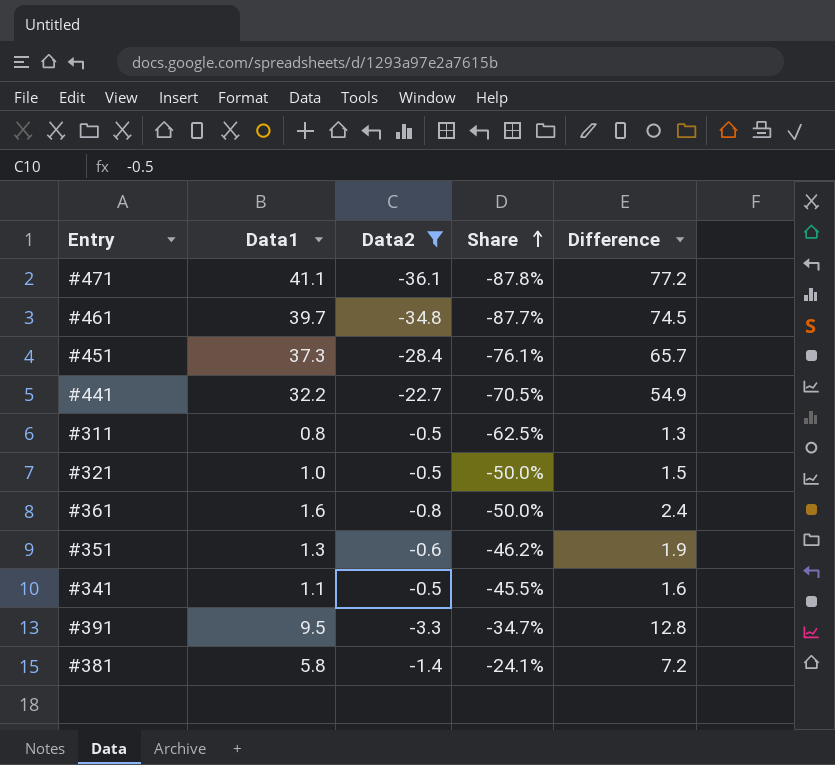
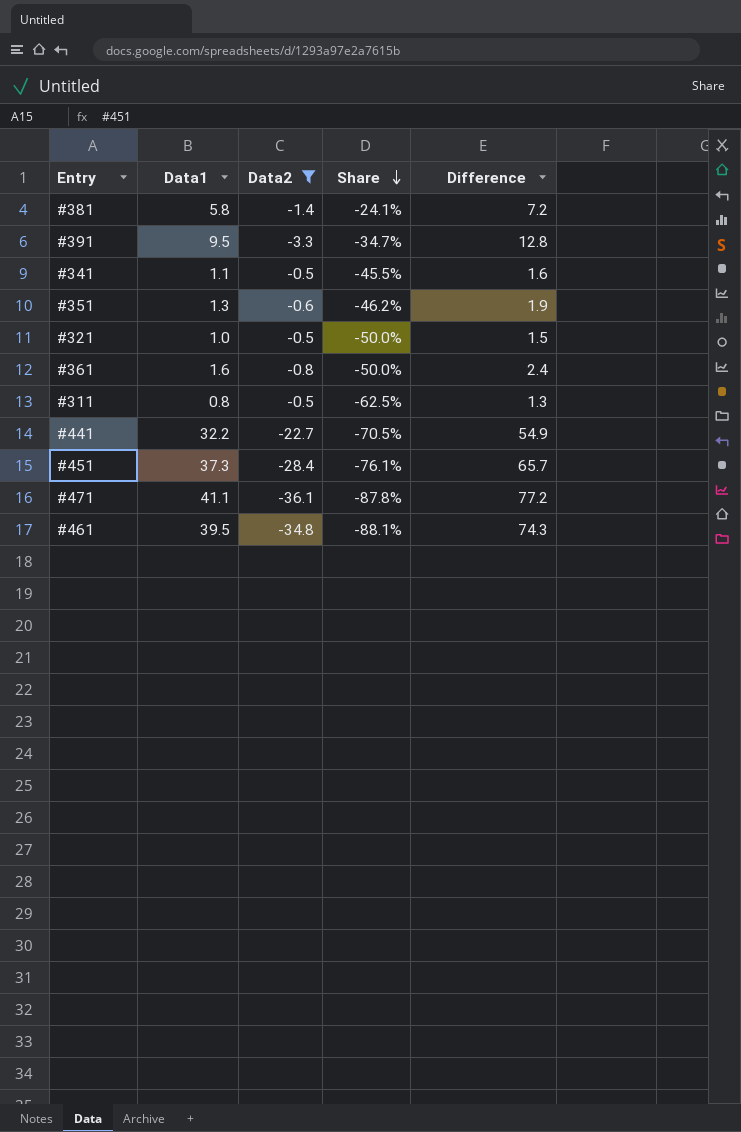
row order: Share ascending -> Share descending
#461 | Data1: 39.7 -> 39.5
#461 | Share: -87.7% -> -88.1%
#461 | Difference: 74.5 -> 74.3

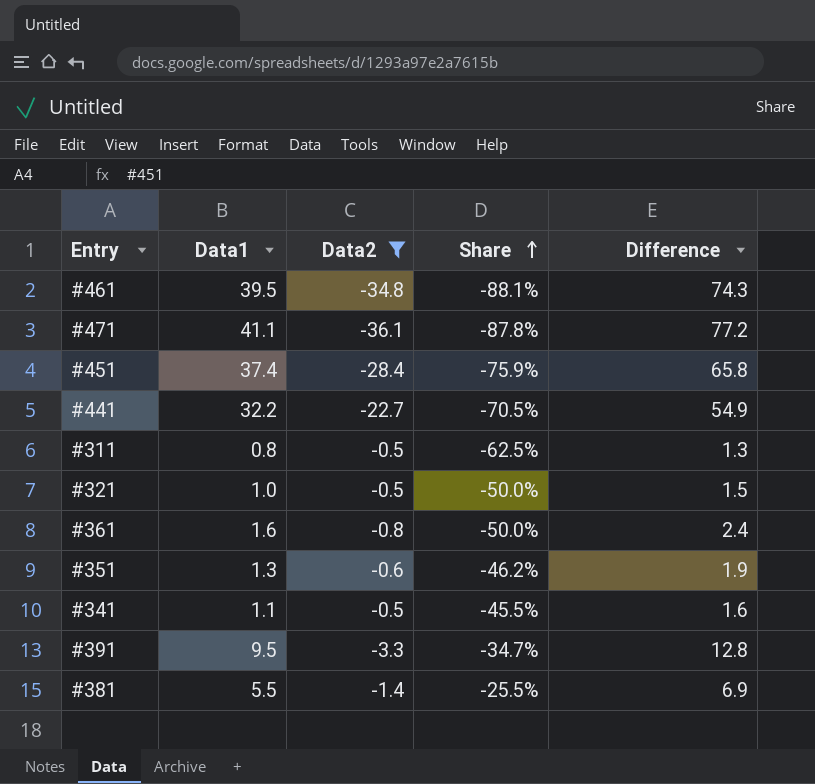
row order: Share descending -> Share ascending
#451 | Data1: 37.3 -> 37.4
#451 | Share: -76.1% -> -75.9%
#451 | Difference: 65.7 -> 65.8
#381 | Data1: 5.8 -> 5.5
#381 | Share: -24.1% -> -25.5%
#381 | Difference: 7.2 -> 6.9

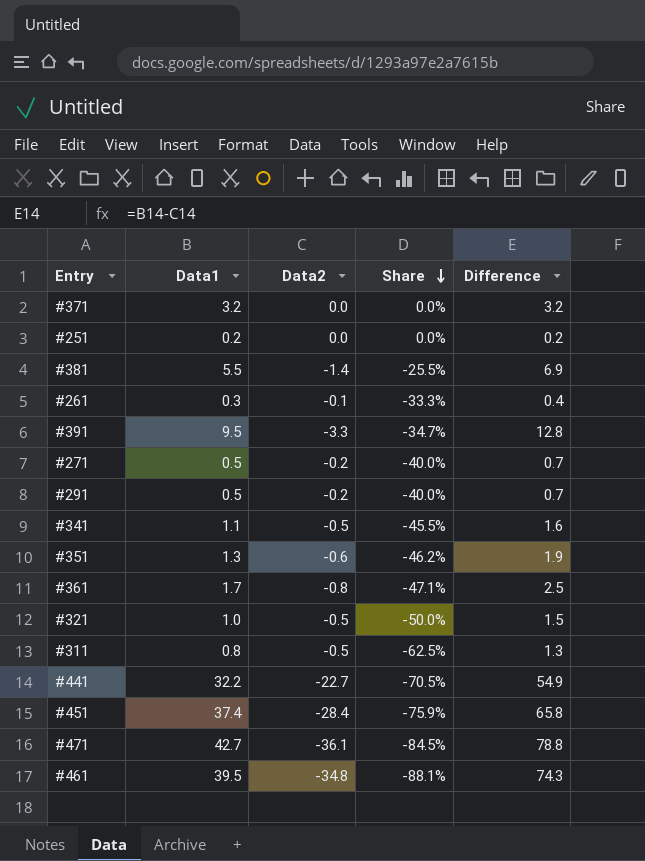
filter: Data2 <= -0.5 -> none
row order: Share ascending -> Share descending
#361 | Data1: 1.6 -> 1.7
#361 | Share: -50.0% -> -47.1%
#361 | Difference: 2.4 -> 2.5
#471 | Data1: 41.1 -> 42.7
#471 | Share: -87.8% -> -84.5%
#471 | Difference: 77.2 -> 78.8

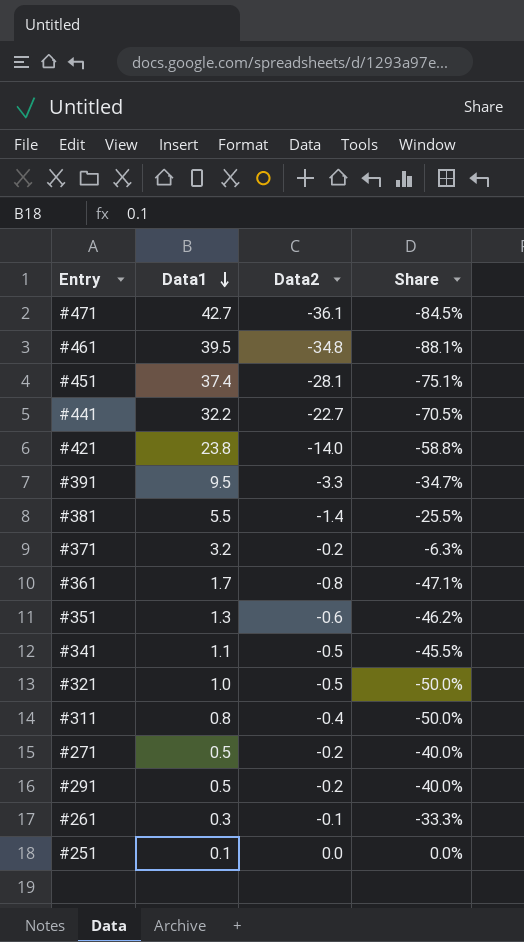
row order: Share descending -> Data1 descending
column Difference | formula: [Data1] - [Data2] -> none
#451 | Data2: -28.4 -> -28.1
#451 | Share: -75.9% -> -75.1%
row #421: none -> 23.8 | -14.0 | -58.8%
#371 | Data2: 0.0 -> -0.2
#371 | Share: 0.0% -> -6.3%
#311 | Data2: -0.5 -> -0.4
#311 | Share: -62.5% -> -50.0%
#251 | Data1: 0.2 -> 0.1

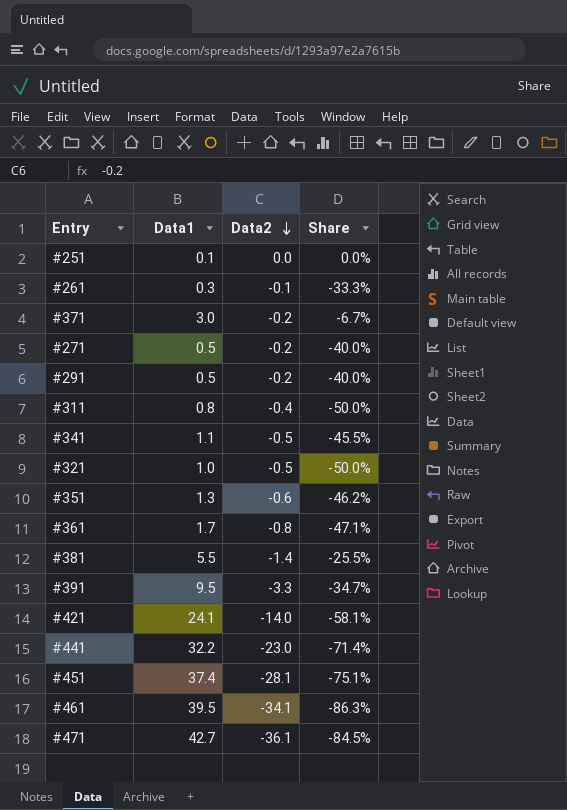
row order: Data1 descending -> Data2 descending
#371 | Data1: 3.2 -> 3.0
#371 | Share: -6.3% -> -6.7%
#421 | Data1: 23.8 -> 24.1
#421 | Share: -58.8% -> -58.1%
#441 | Data2: -22.7 -> -23.0
#441 | Share: -70.5% -> -71.4%
#461 | Data2: -34.8 -> -34.1
#461 | Share: -88.1% -> -86.3%

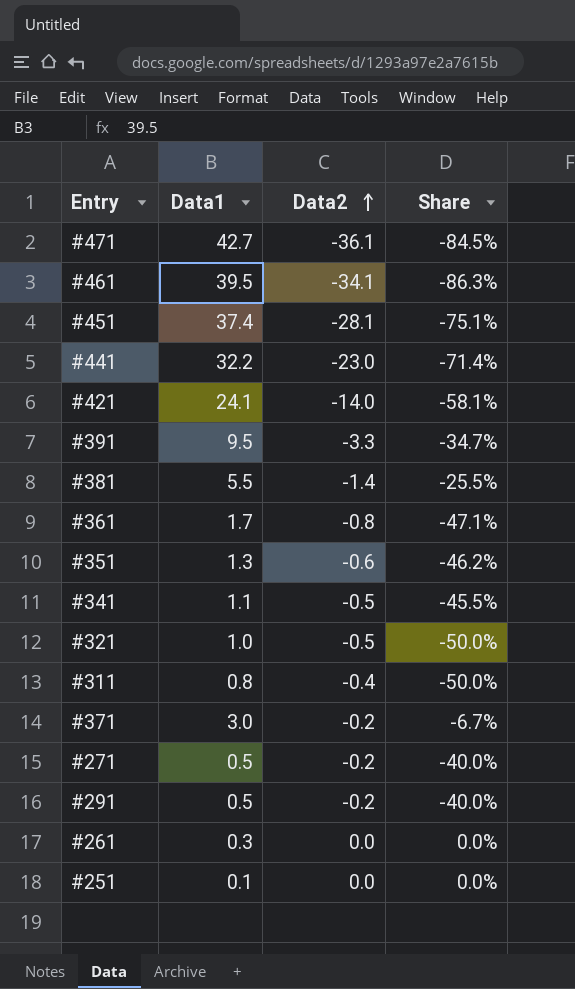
row order: Data2 descending -> Data2 ascending
#261 | Data2: -0.1 -> 0.0
#261 | Share: -33.3% -> 0.0%

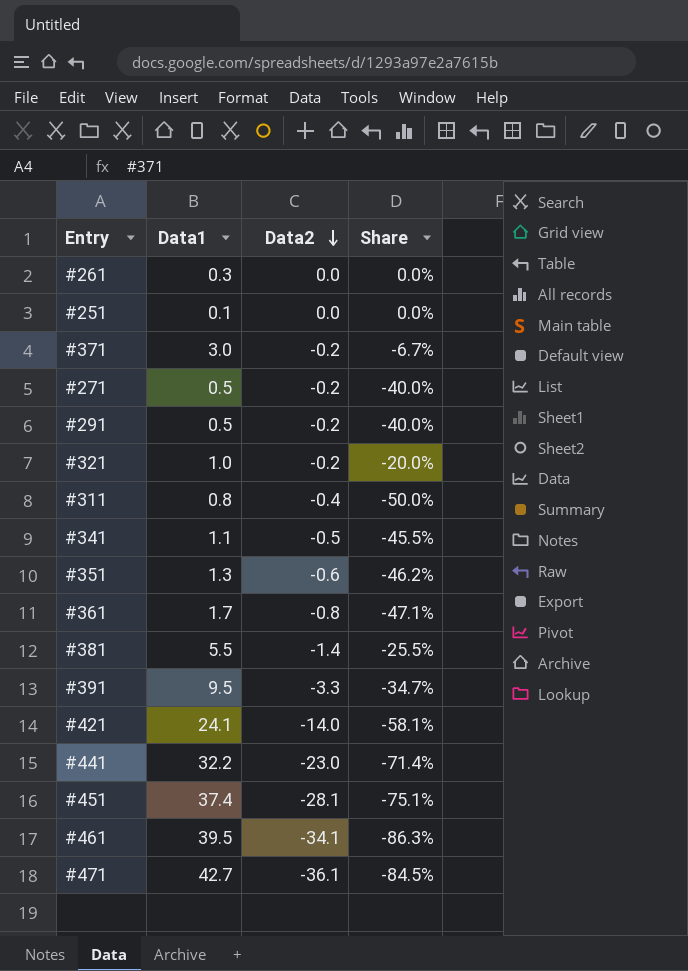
row order: Data2 ascending -> Data2 descending
#321 | Data2: -0.5 -> -0.2
#321 | Share: -50.0% -> -20.0%

